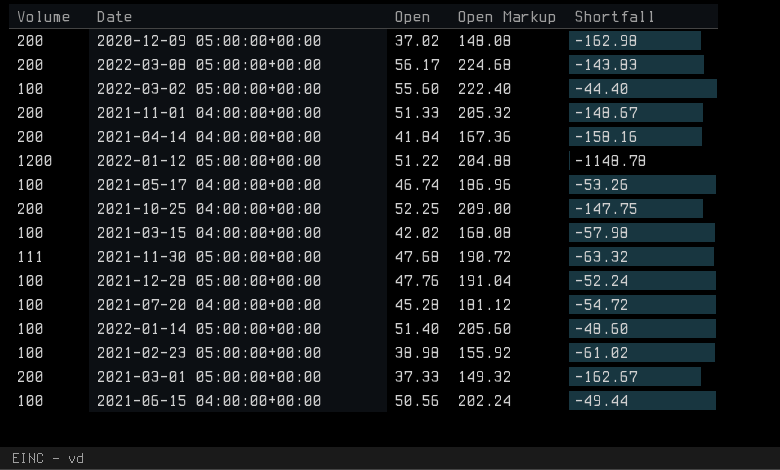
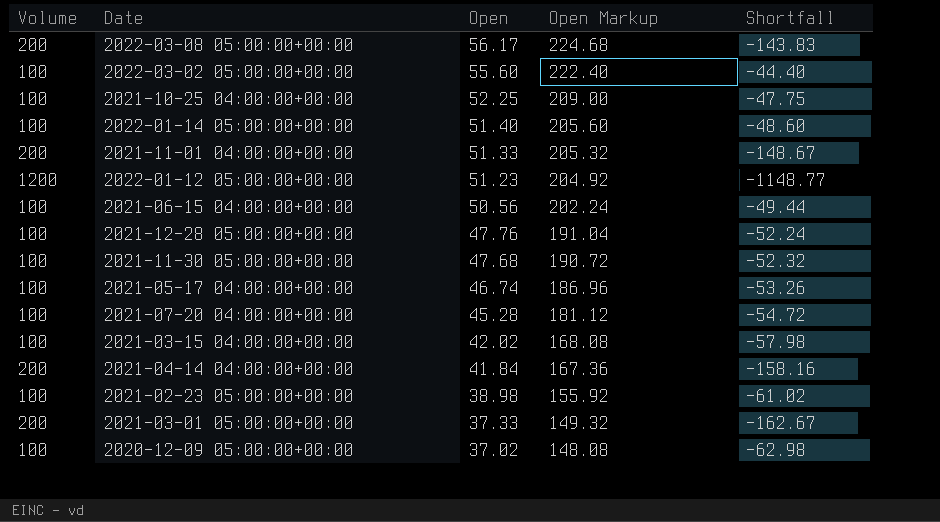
row order: none -> Open descending
2021-10-25 04:00:00+00:00 | Volume: 200 -> 100
2021-10-25 04:00:00+00:00 | Shortfall: -147.75 -> -47.75
2022-01-12 05:00:00+00:00 | Open: 51.22 -> 51.23
2022-01-12 05:00:00+00:00 | Open Markup: 204.88 -> 204.92
2022-01-12 05:00:00+00:00 | Shortfall: -1148.78 -> -1148.77
2021-11-30 05:00:00+00:00 | Volume: 111 -> 100
2021-11-30 05:00:00+00:00 | Shortfall: -63.32 -> -52.32
2020-12-09 05:00:00+00:00 | Volume: 200 -> 100
2020-12-09 05:00:00+00:00 | Shortfall: -162.98 -> -62.98

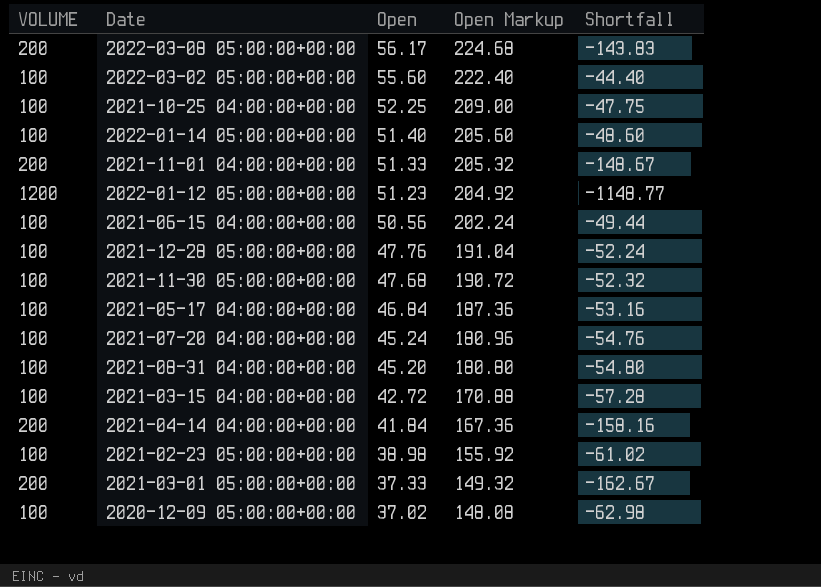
column name: Volume -> VOLUME
2021-05-17 04:00:00+00:00 | Open: 46.74 -> 46.84
2021-05-17 04:00:00+00:00 | Open Markup: 186.96 -> 187.36
2021-05-17 04:00:00+00:00 | Shortfall: -53.26 -> -53.16
2021-07-20 04:00:00+00:00 | Open: 45.28 -> 45.24
2021-07-20 04:00:00+00:00 | Open Markup: 181.12 -> 180.96
2021-07-20 04:00:00+00:00 | Shortfall: -54.72 -> -54.76
row 2021-08-31 04:00:00+00:00: none -> 100 | 45.20 | 180.80 | -54.80
2021-03-15 04:00:00+00:00 | Open: 42.02 -> 42.72
2021-03-15 04:00:00+00:00 | Open Markup: 168.08 -> 170.88
2021-03-15 04:00:00+00:00 | Shortfall: -57.98 -> -57.28

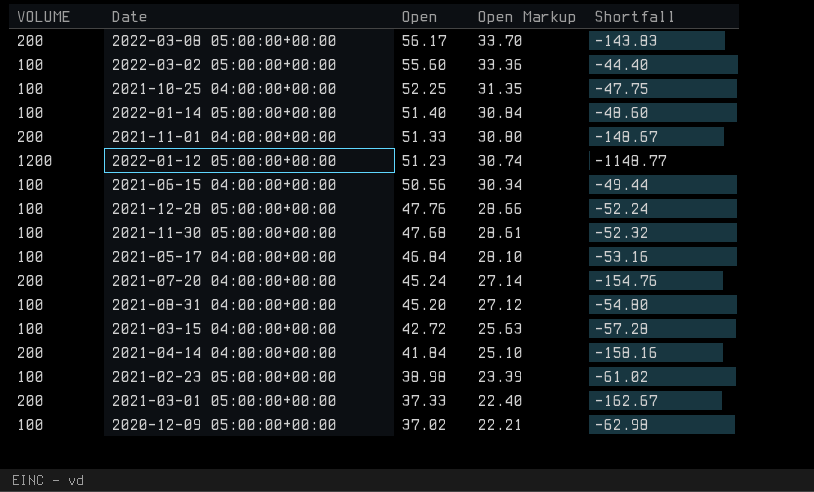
column Open Markup | formula: [Open] * 4 -> [Open] * 0.6
2021-07-20 04:00:00+00:00 | VOLUME: 100 -> 200
2021-07-20 04:00:00+00:00 | Shortfall: -54.76 -> -154.76

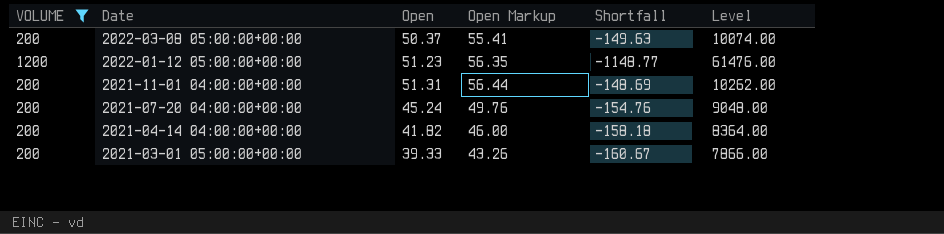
filter: none -> VOLUME != 100
row order: Open descending -> Date descending
column Open Markup | formula: [Open] * 0.6 -> [Open] * 1.1
column Level | formula: none -> [VOLUME] * [Open]
2022-03-08 05:00:00+00:00 | Open: 56.17 -> 50.37
2022-03-08 05:00:00+00:00 | Shortfall: -143.83 -> -149.63
2021-11-01 04:00:00+00:00 | Open: 51.33 -> 51.31
2021-11-01 04:00:00+00:00 | Shortfall: -148.67 -> -148.69
2021-04-14 04:00:00+00:00 | Open: 41.84 -> 41.82
2021-04-14 04:00:00+00:00 | Shortfall: -158.16 -> -158.18
2021-03-01 05:00:00+00:00 | Open: 37.33 -> 39.33
2021-03-01 05:00:00+00:00 | Shortfall: -162.67 -> -160.67

